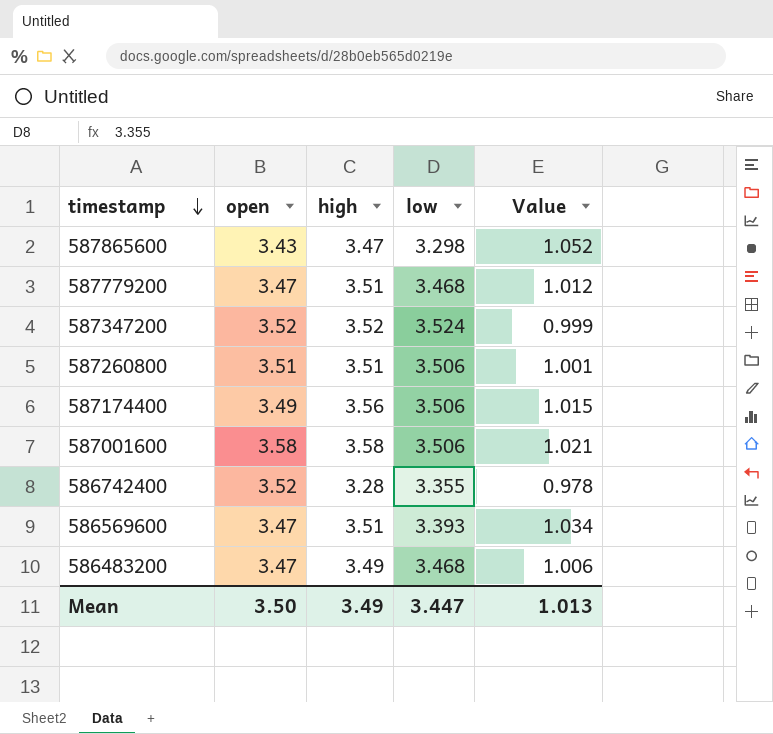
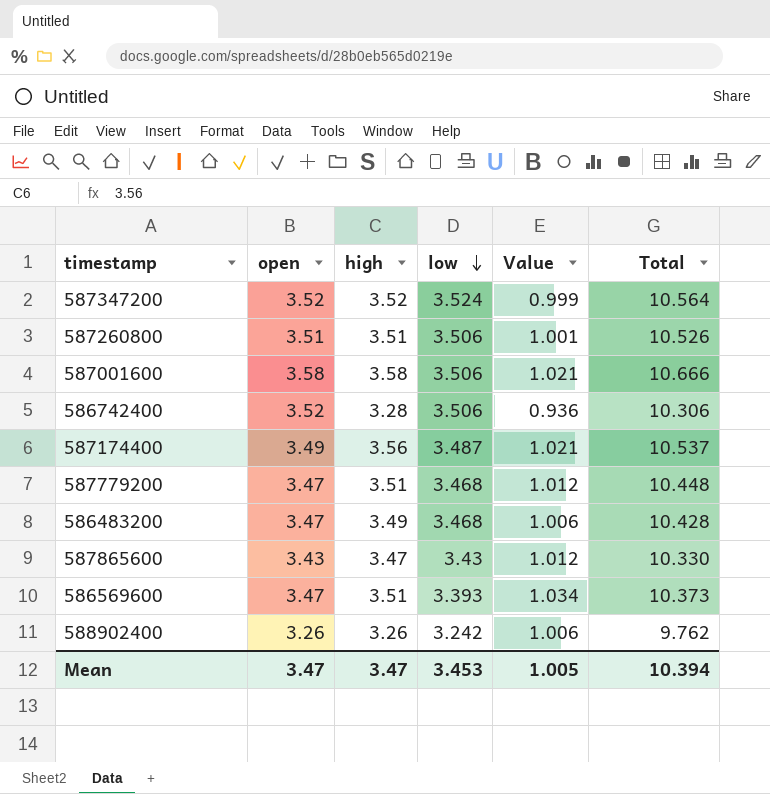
row order: timestamp descending -> low descending
column Total | formula: none -> [open] + [high] + [low]
586742400 | low: 3.355 -> 3.506
586742400 | Value: 0.978 -> 0.936
587174400 | low: 3.506 -> 3.487
587174400 | Value: 1.015 -> 1.021
587865600 | low: 3.298 -> 3.43
587865600 | Value: 1.052 -> 1.012
row 588902400: none -> 3.26 | 3.26 | 3.242 | 1.006 | 9.762
Mean | open: 3.50 -> 3.47
Mean | high: 3.49 -> 3.47
Mean | low: 3.447 -> 3.453
Mean | Value: 1.013 -> 1.005

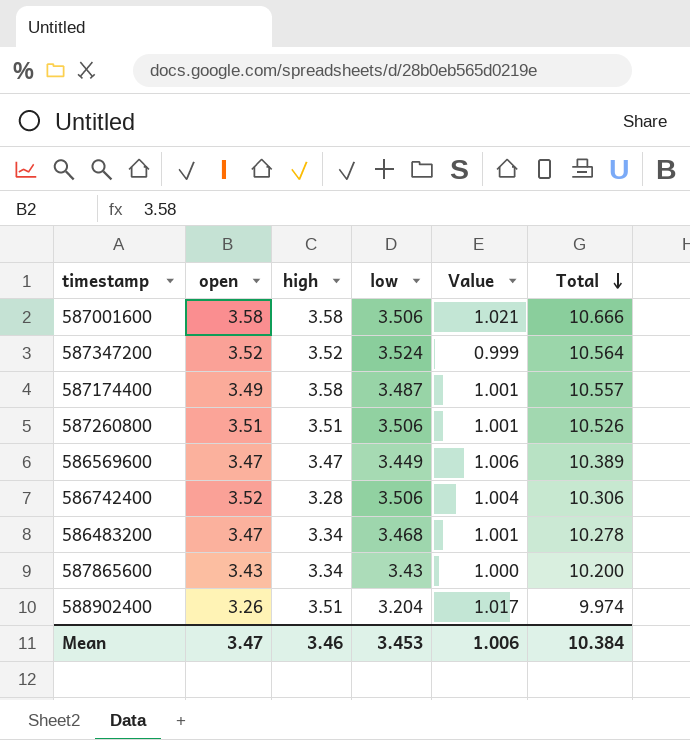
row order: low descending -> Total descending
column Value | formula: [high] / [low] -> [open] / [low]
row 587779200: 3.47 | 3.51 | 3.468 | 1.012 | 10.448 -> none
587174400 | high: 3.56 -> 3.58
587174400 | Total: 10.537 -> 10.557
586569600 | high: 3.51 -> 3.47
586569600 | low: 3.393 -> 3.449
586569600 | Total: 10.373 -> 10.389
586483200 | high: 3.49 -> 3.34
586483200 | Total: 10.428 -> 10.278
587865600 | high: 3.47 -> 3.34
587865600 | Total: 10.330 -> 10.200
588902400 | high: 3.26 -> 3.51
588902400 | low: 3.242 -> 3.204
588902400 | Total: 9.762 -> 9.974
Mean | high: 3.47 -> 3.46
Mean | Value: 1.005 -> 1.006
Mean | Total: 10.394 -> 10.384

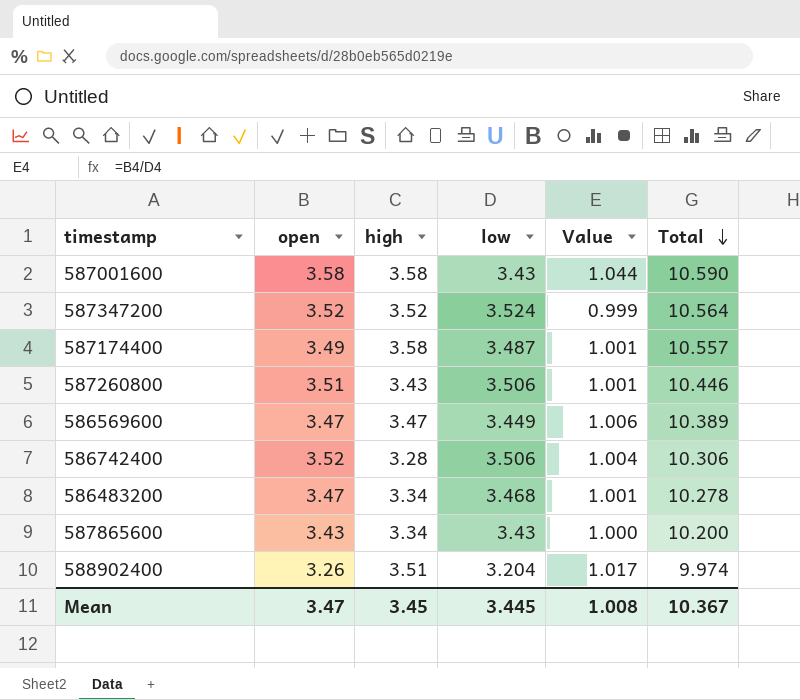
587001600 | low: 3.506 -> 3.43
587001600 | Value: 1.021 -> 1.044
587001600 | Total: 10.666 -> 10.590
587260800 | high: 3.51 -> 3.43
587260800 | Total: 10.526 -> 10.446
Mean | high: 3.46 -> 3.45
Mean | low: 3.453 -> 3.445
Mean | Value: 1.006 -> 1.008
Mean | Total: 10.384 -> 10.367

